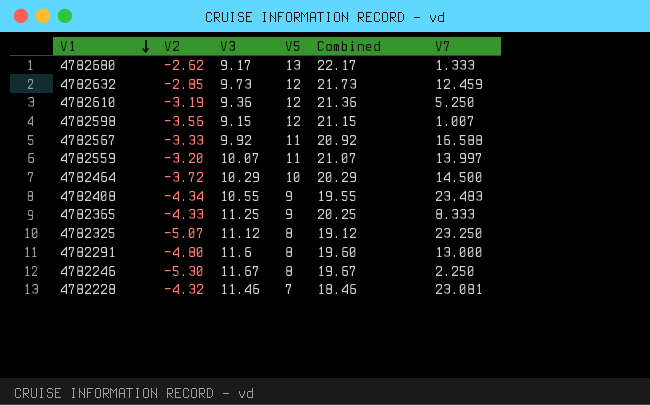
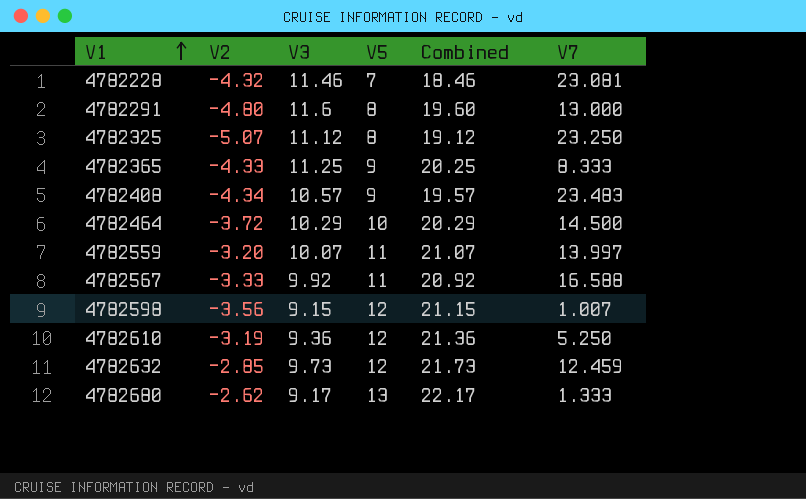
row order: V1 descending -> V1 ascending
row 4782246: -5.30 | 11.67 | 8 | 19.67 | 2.250 -> none
4782408 | V3: 10.55 -> 10.57
4782408 | Combined: 19.55 -> 19.57

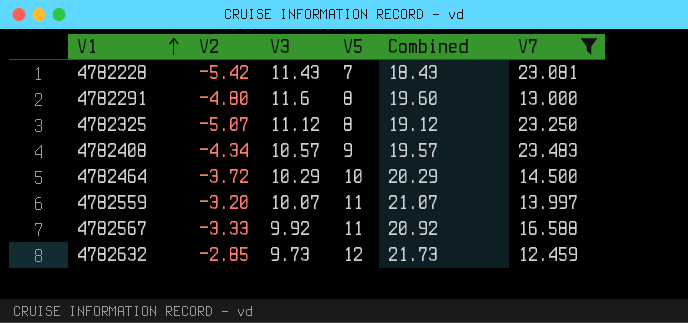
filter: none -> V7 >= 12.459
4782228 | V2: -4.32 -> -5.42
4782228 | V3: 11.46 -> 11.43
4782228 | Combined: 18.46 -> 18.43

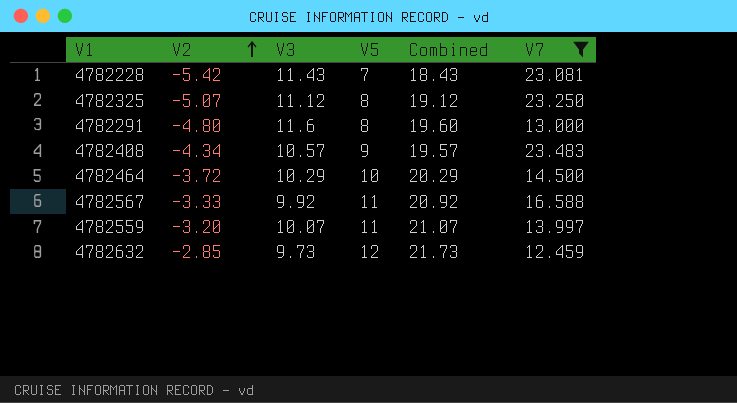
row order: V1 ascending -> V2 ascending

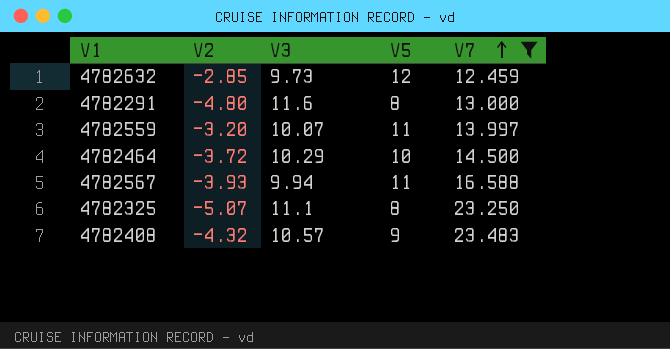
row order: V2 ascending -> V7 ascending
column Combined | formula: [V3] + [V5] -> none
row 4782228: -5.42 | 11.43 | 7 | 18.43 | 23.081 -> none
4782567 | V2: -3.33 -> -3.93
4782567 | V3: 9.92 -> 9.94
4782325 | V3: 11.12 -> 11.1
4782408 | V2: -4.34 -> -4.32

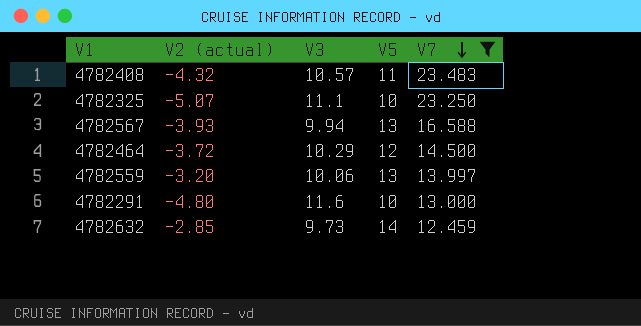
row order: V7 ascending -> V7 descending
column name: V2 -> V2 (actual)
4782408 | V5: 9 -> 11
4782325 | V5: 8 -> 10
4782567 | V5: 11 -> 13
4782464 | V5: 10 -> 12
4782559 | V3: 10.07 -> 10.06
4782559 | V5: 11 -> 13
4782291 | V5: 8 -> 10
4782632 | V5: 12 -> 14

